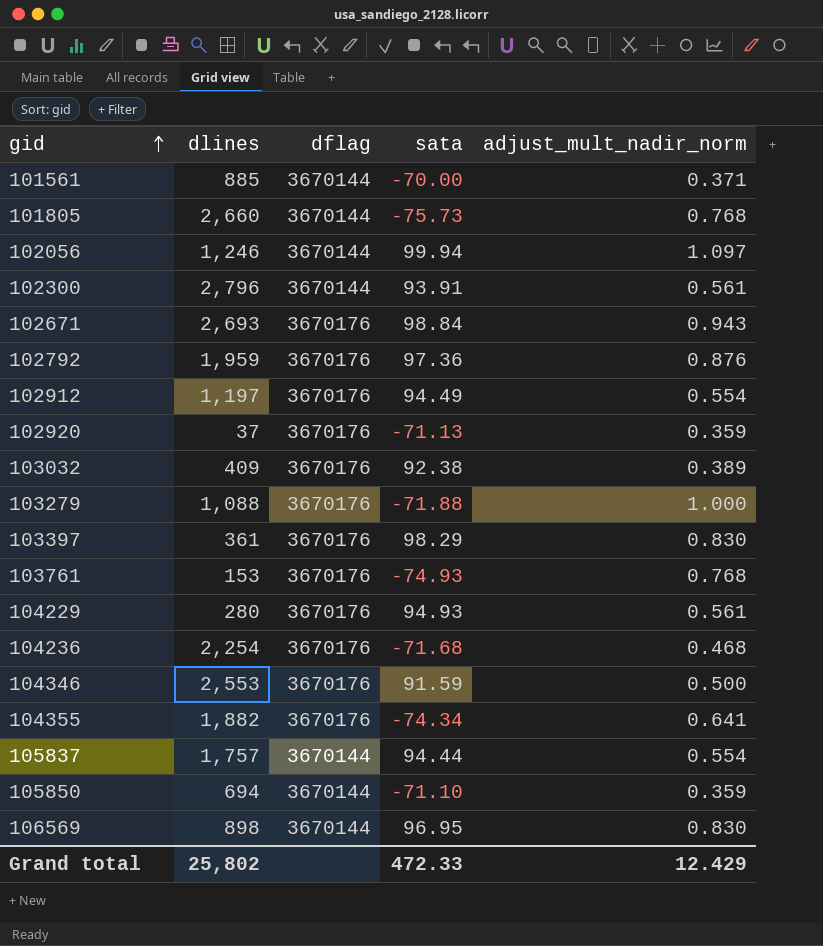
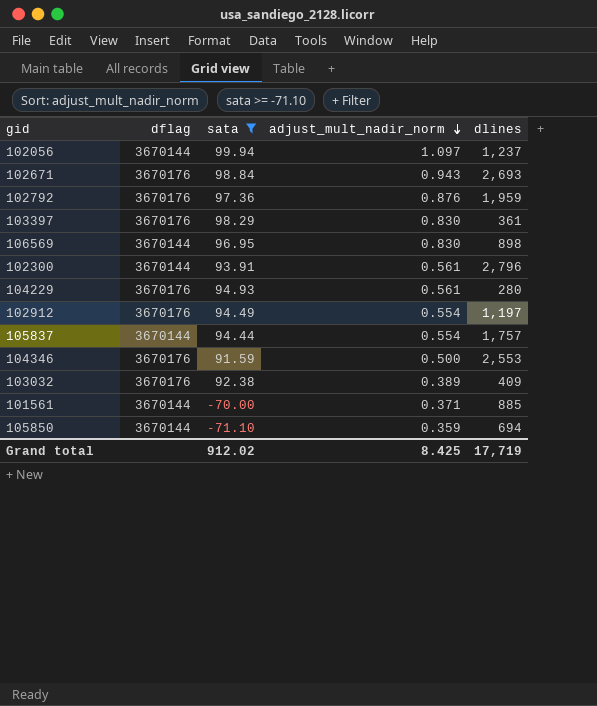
filter: none -> sata >= -71.10
row order: gid ascending -> adjust_mult_nadir_norm descending
column dlines | position: 2 -> 5
102056 | dlines: 1,246 -> 1,237
Grand total | sata: 472.33 -> 912.02
Grand total | adjust_mult_nadir_norm: 12.429 -> 8.425
Grand total | dlines: 25,802 -> 17,719

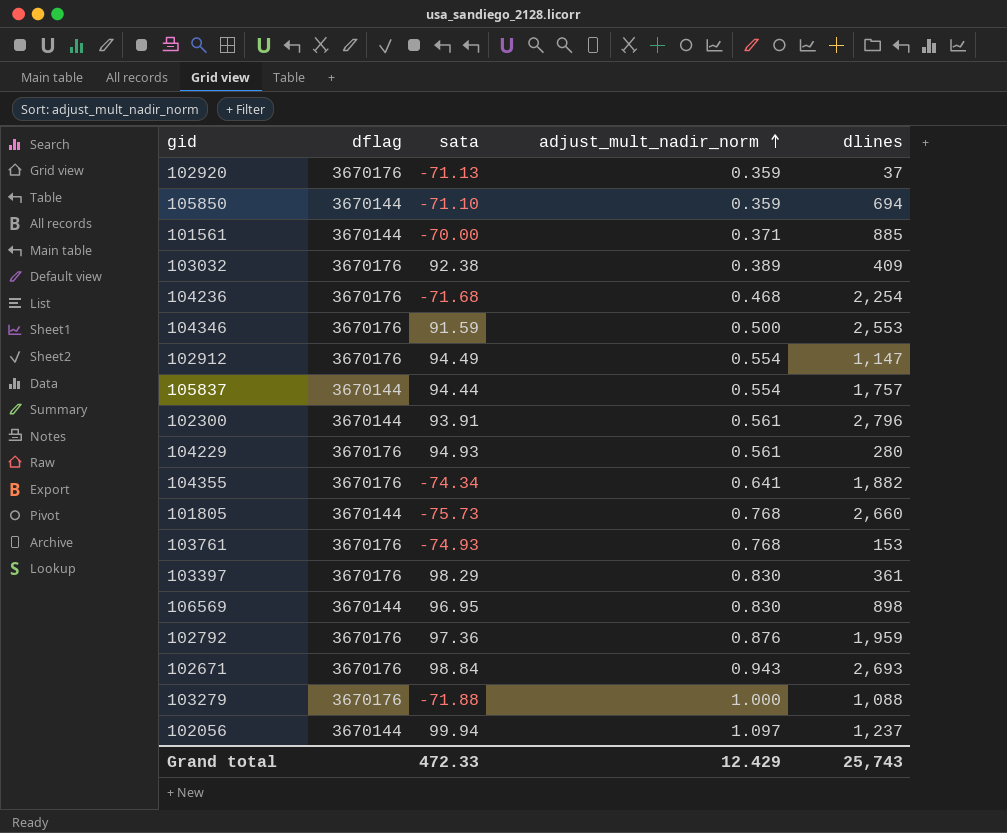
filter: sata >= -71.10 -> none
row order: adjust_mult_nadir_norm descending -> adjust_mult_nadir_norm ascending
102912 | dlines: 1,197 -> 1,147
Grand total | sata: 912.02 -> 472.33
Grand total | adjust_mult_nadir_norm: 8.425 -> 12.429
Grand total | dlines: 17,719 -> 25,743

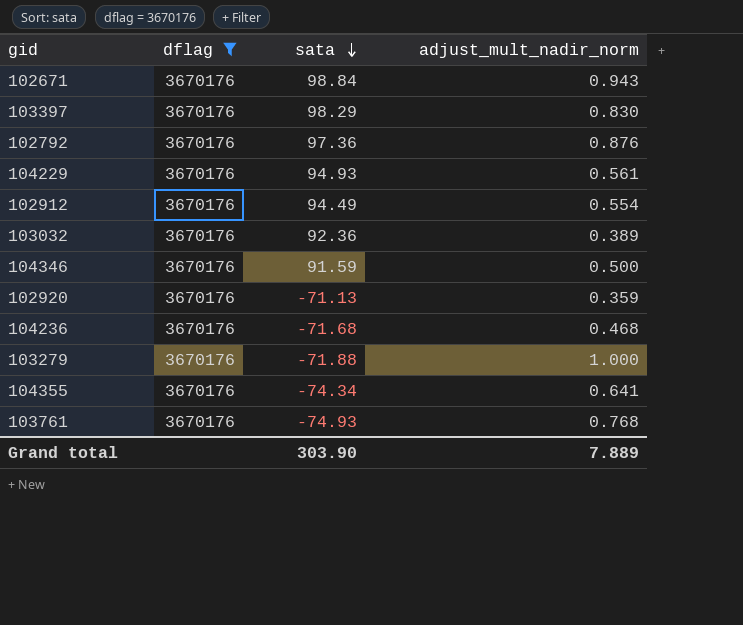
filter: none -> dflag = 3670176
row order: adjust_mult_nadir_norm ascending -> sata descending
column dlines | position: 5 -> none
103032 | sata: 92.38 -> 92.36
Grand total | sata: 472.33 -> 303.90
Grand total | adjust_mult_nadir_norm: 12.429 -> 7.889

